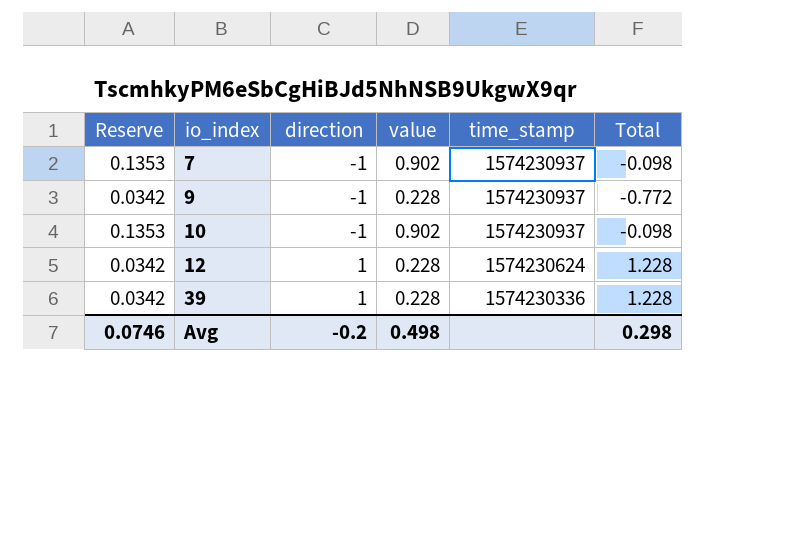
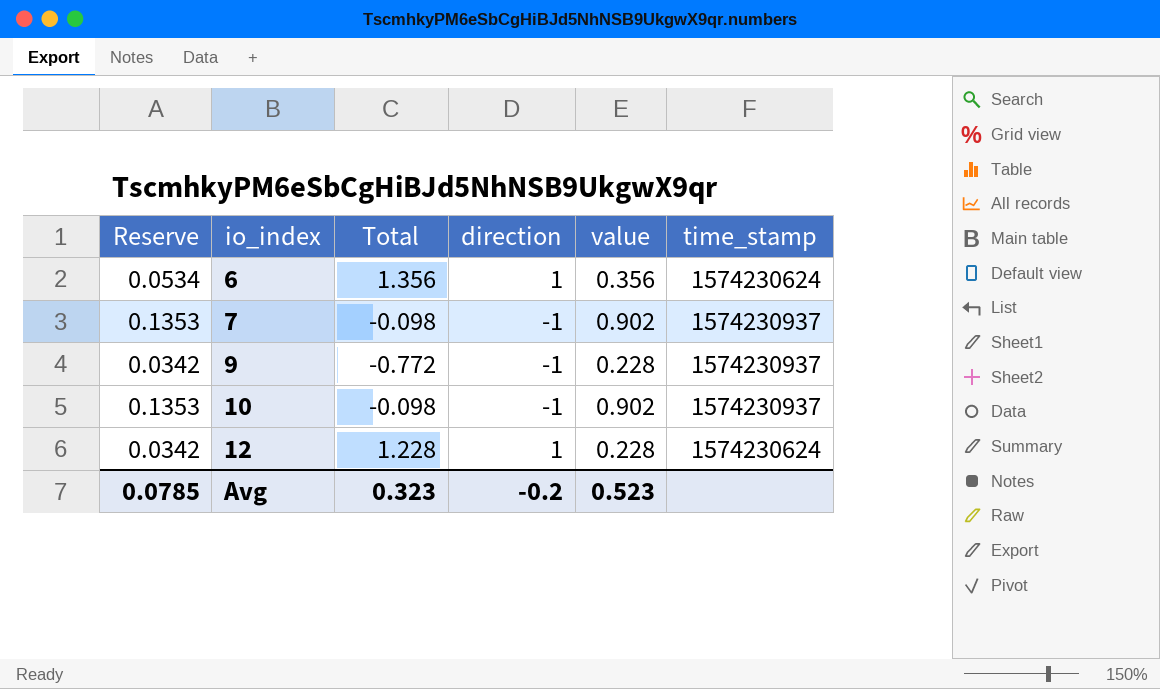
column Total | position: 6 -> 3
row 39: 0.0342 | 1 | 0.228 | 1574230336 | 1.228 -> none
row 6: none -> 0.0534 | 1.356 | 1 | 0.356 | 1574230624
Avg | Reserve: 0.0746 -> 0.0785
Avg | Total: 0.298 -> 0.323
Avg | value: 0.498 -> 0.523

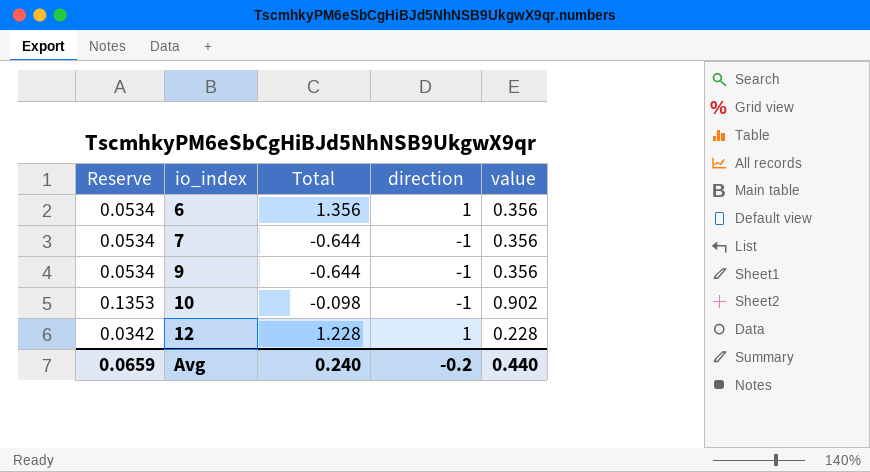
column time_stamp | position: 6 -> none
7 | Reserve: 0.1353 -> 0.0534
7 | Total: -0.098 -> -0.644
7 | value: 0.902 -> 0.356
9 | Reserve: 0.0342 -> 0.0534
9 | Total: -0.772 -> -0.644
9 | value: 0.228 -> 0.356
Avg | Reserve: 0.0785 -> 0.0659
Avg | Total: 0.323 -> 0.240
Avg | value: 0.523 -> 0.440

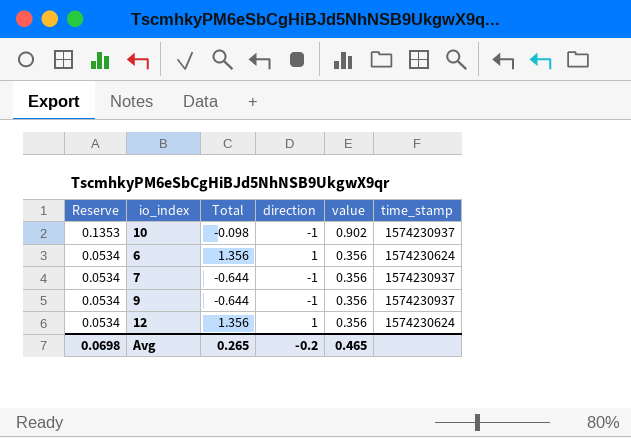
row order: io_index ascending -> Reserve descending
column time_stamp | position: none -> 6
12 | Reserve: 0.0342 -> 0.0534
12 | Total: 1.228 -> 1.356
12 | value: 0.228 -> 0.356
Avg | Reserve: 0.0659 -> 0.0698
Avg | Total: 0.240 -> 0.265
Avg | value: 0.440 -> 0.465

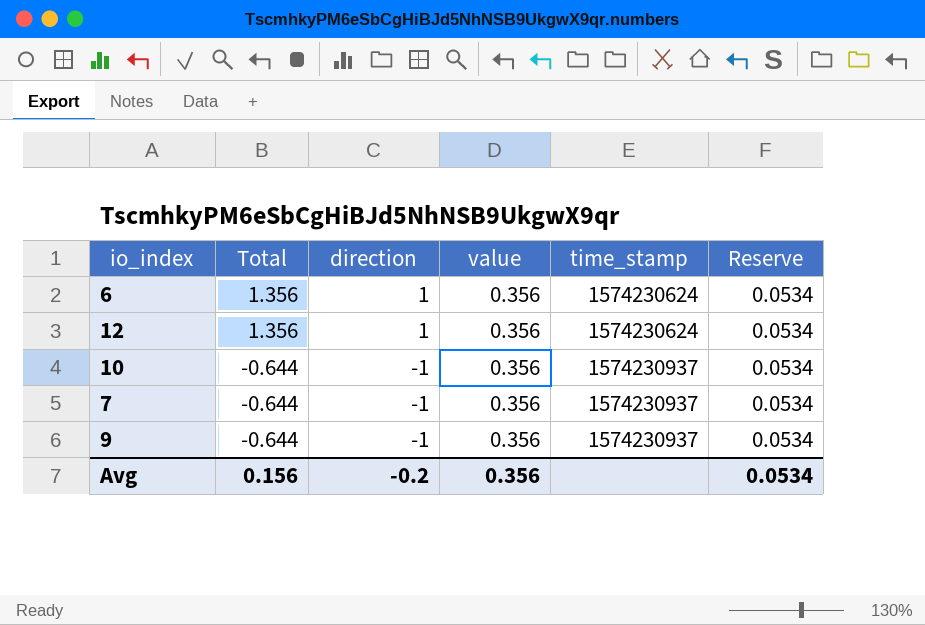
row order: Reserve descending -> Total descending
column Reserve | position: 1 -> 6
10 | Total: -0.098 -> -0.644
10 | value: 0.902 -> 0.356
10 | Reserve: 0.1353 -> 0.0534
Avg | Total: 0.265 -> 0.156
Avg | value: 0.465 -> 0.356
Avg | Reserve: 0.0698 -> 0.0534

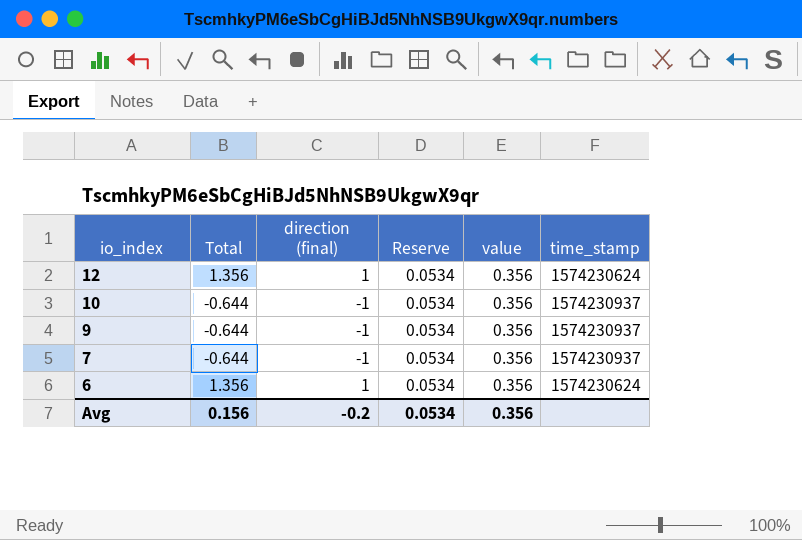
row order: Total descending -> io_index descending
column name: direction -> direction (final)
column Reserve | position: 6 -> 4

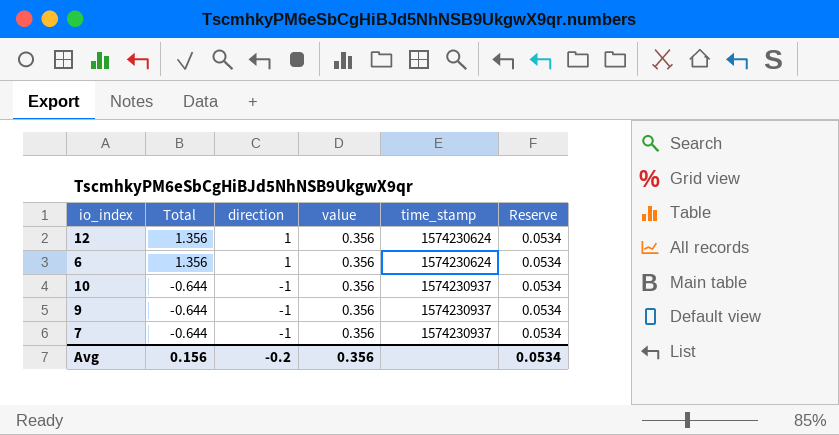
row order: io_index descending -> Total descending
column name: direction (final) -> direction
column Reserve | position: 4 -> 6

